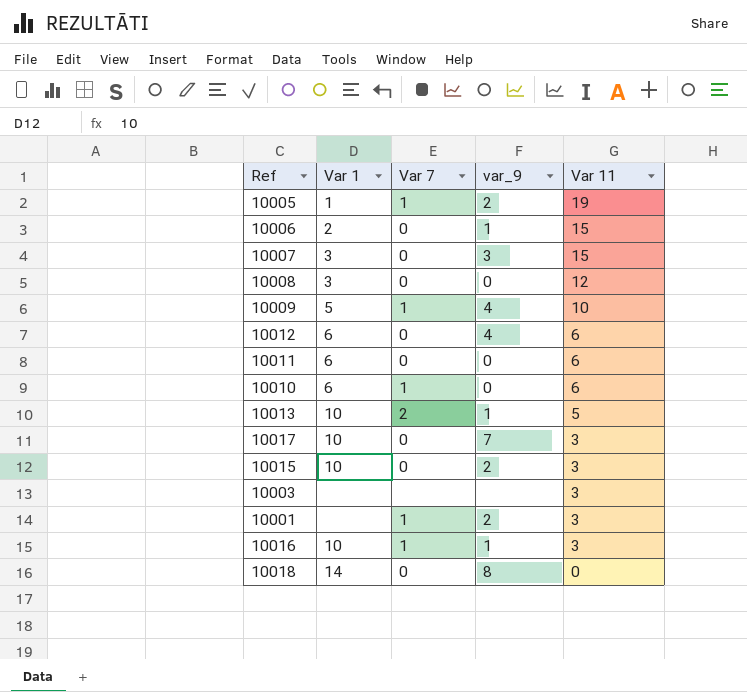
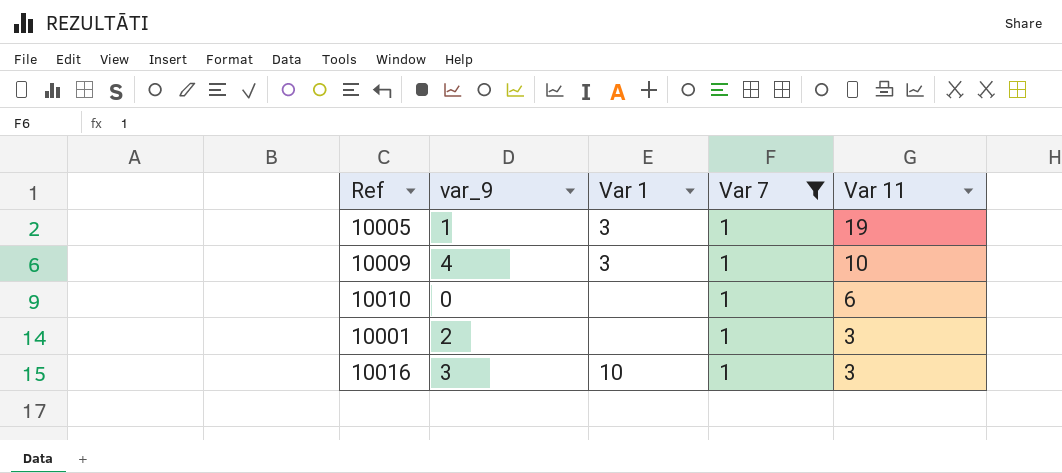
filter: none -> Var 7 = 1
column var_9 | position: 4 -> 2
10005 | var_9: 2 -> 1
10005 | Var 1: 1 -> 3
10009 | Var 1: 5 -> 3
10010 | Var 1: 6 -> none
10016 | var_9: 1 -> 3

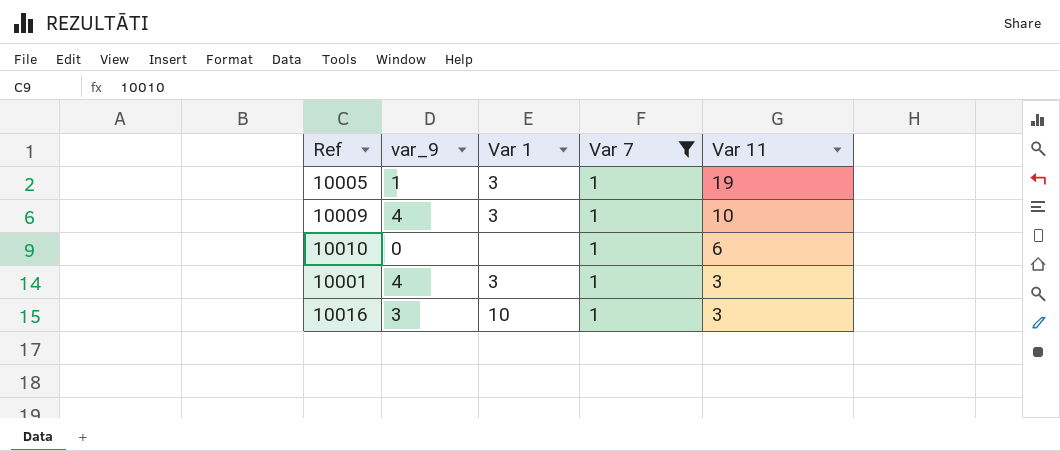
10001 | var_9: 2 -> 4
10001 | Var 1: none -> 3

